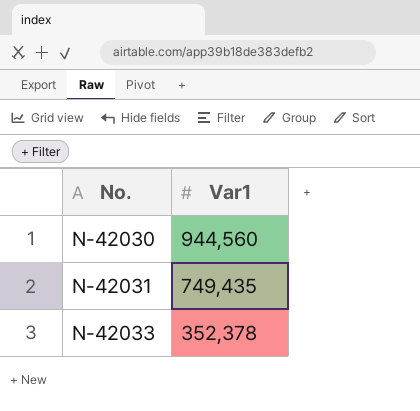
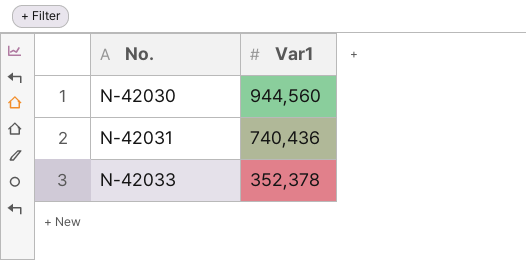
N-42031 | Var1: 749,435 -> 740,436

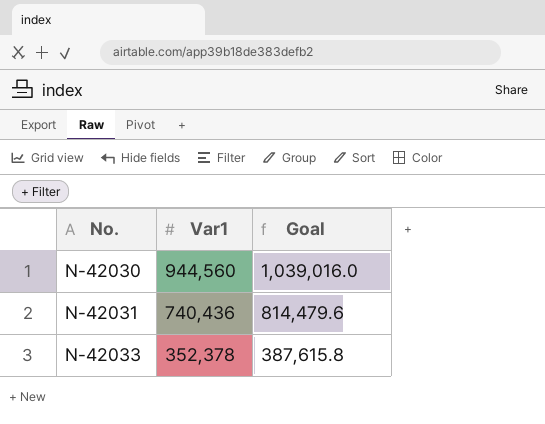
column Goal | formula: none -> [Var1] * 1.1

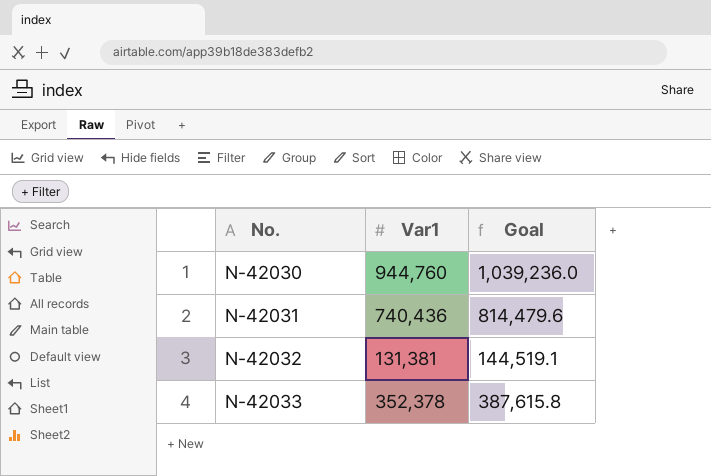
N-42030 | Var1: 944,560 -> 944,760
N-42030 | Goal: 1,039,016.0 -> 1,039,236.0
row N-42032: none -> 131,381 | 144,519.1

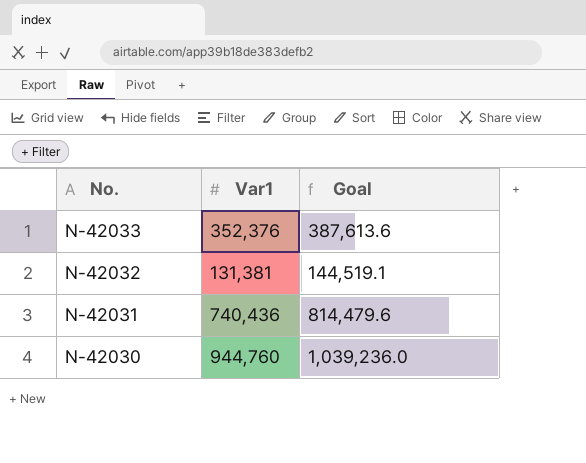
row order: No. ascending -> No. descending
N-42033 | Var1: 352,378 -> 352,376
N-42033 | Goal: 387,615.8 -> 387,613.6

